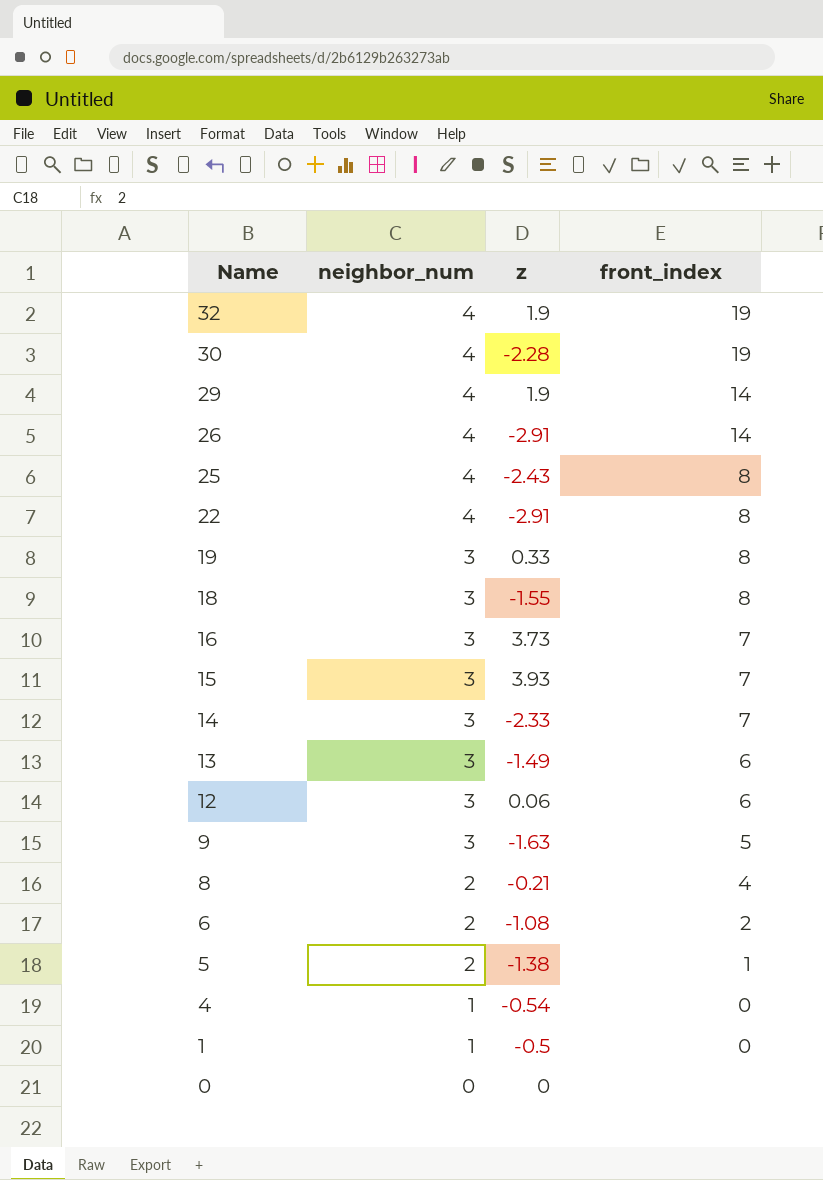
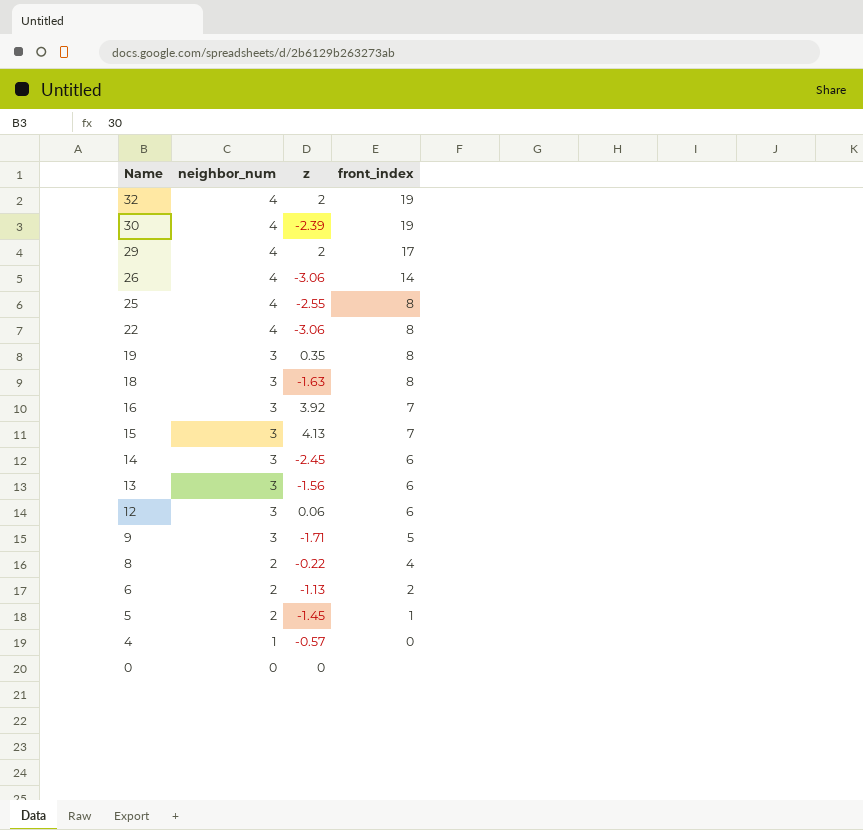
row 1: 1 | -0.5 | 0 -> none
32 | z: 1.9 -> 2
30 | z: -2.28 -> -2.39
29 | z: 1.9 -> 2
29 | front_index: 14 -> 17
26 | z: -2.91 -> -3.06
25 | z: -2.43 -> -2.55
22 | z: -2.91 -> -3.06
19 | z: 0.33 -> 0.35
18 | z: -1.55 -> -1.63
16 | z: 3.73 -> 3.92
15 | z: 3.93 -> 4.13
14 | z: -2.33 -> -2.45
14 | front_index: 7 -> 6
13 | z: -1.49 -> -1.56
9 | z: -1.63 -> -1.71
8 | z: -0.21 -> -0.22
6 | z: -1.08 -> -1.13
5 | z: -1.38 -> -1.45
4 | z: -0.54 -> -0.57

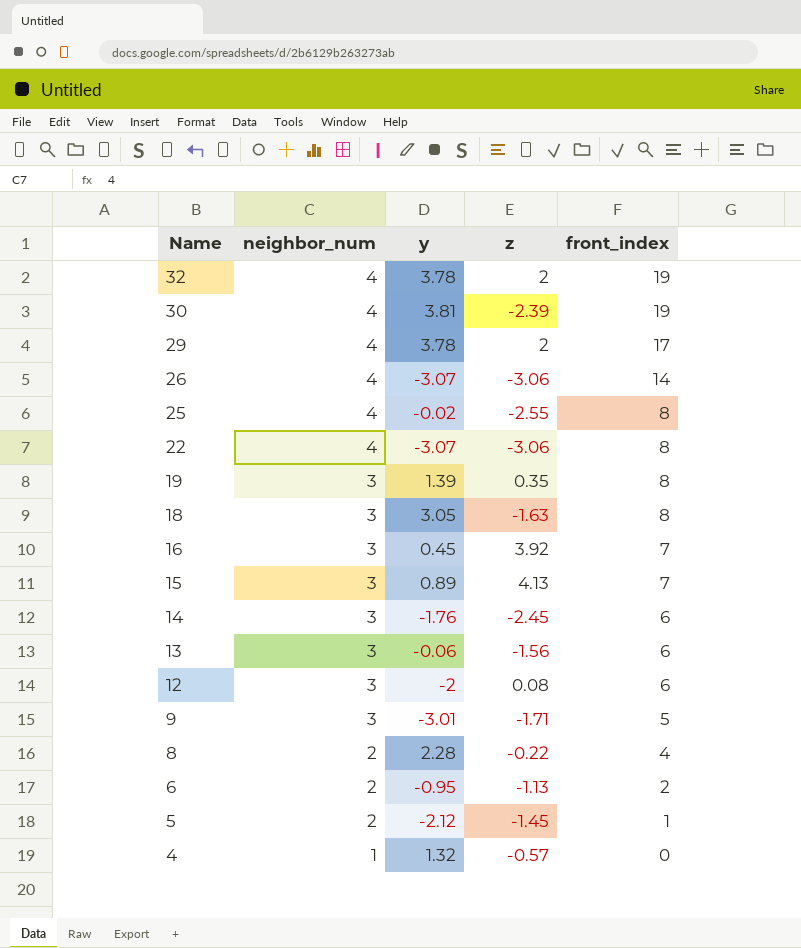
column y | position: none -> 3
row 0: 0 | 0 | none -> none
12 | z: 0.06 -> 0.08

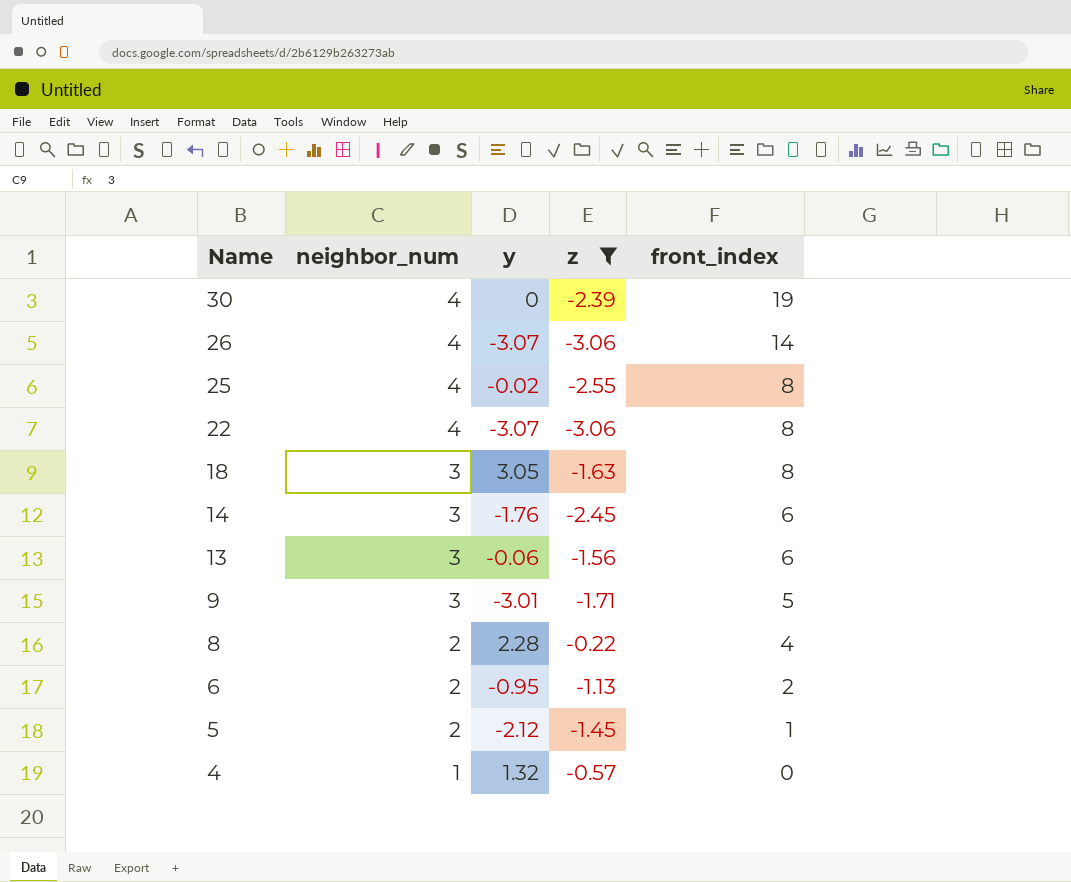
filter: none -> z <= -0.22
30 | y: 3.81 -> 0

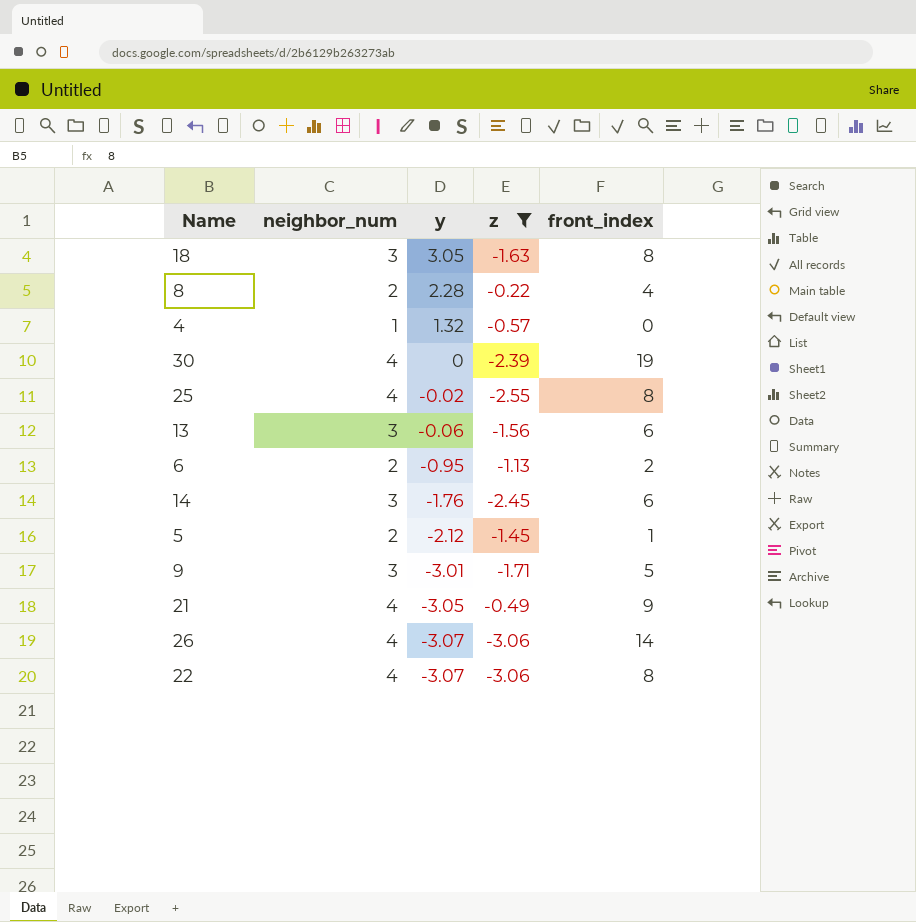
row order: Name descending -> y descending
row 21: none -> 4 | -3.05 | -0.49 | 9

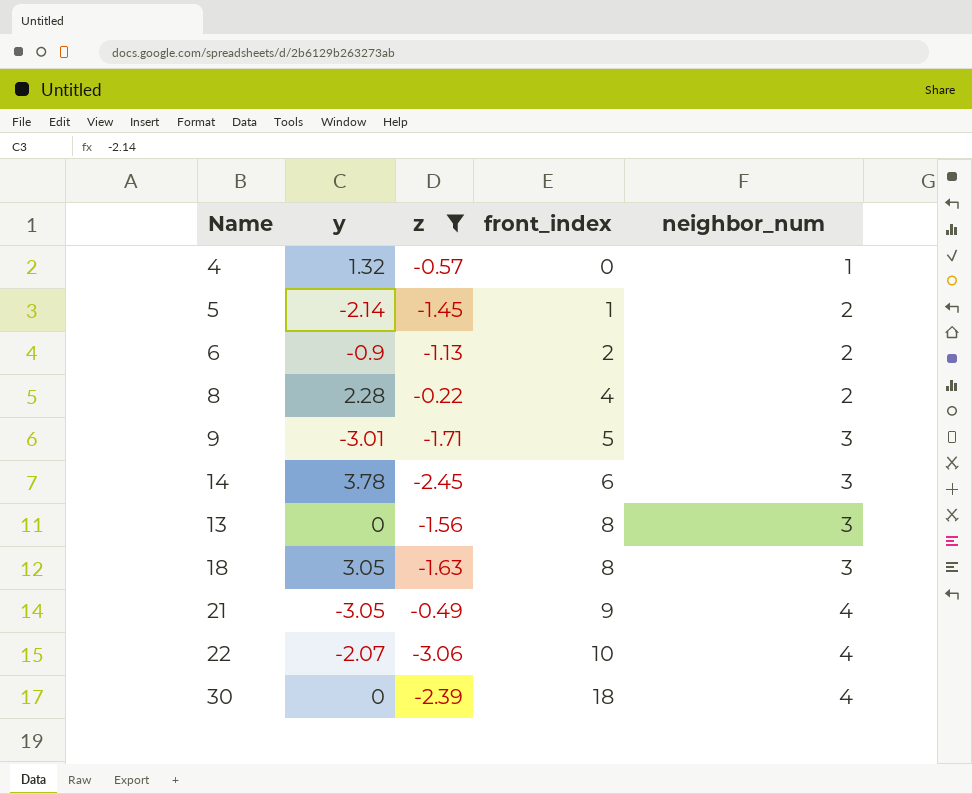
row order: y descending -> front_index ascending
column neighbor_num | position: 2 -> 5
row 25: 4 | -0.02 | -2.55 | 8 -> none
row 26: 4 | -3.07 | -3.06 | 14 -> none
5 | y: -2.12 -> -2.14
6 | y: -0.95 -> -0.9
14 | y: -1.76 -> 3.78
13 | y: -0.06 -> 0
13 | front_index: 6 -> 8
22 | y: -3.07 -> -2.07
22 | front_index: 8 -> 10
30 | front_index: 19 -> 18

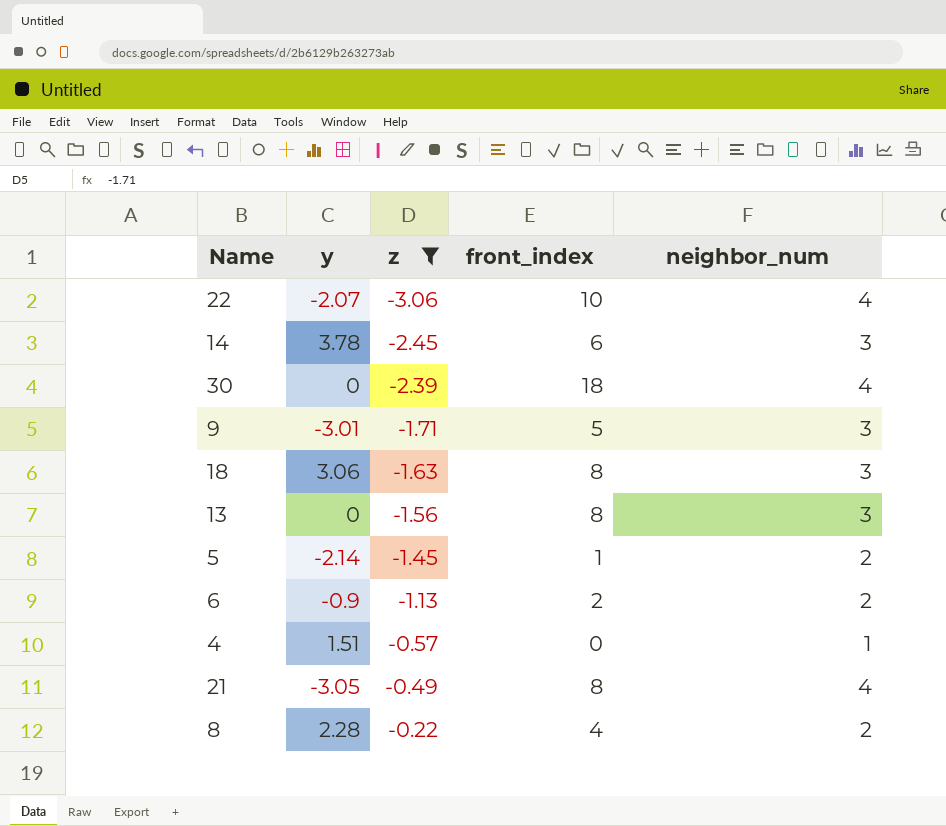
row order: front_index ascending -> z ascending
18 | y: 3.05 -> 3.06
4 | y: 1.32 -> 1.51
21 | front_index: 9 -> 8

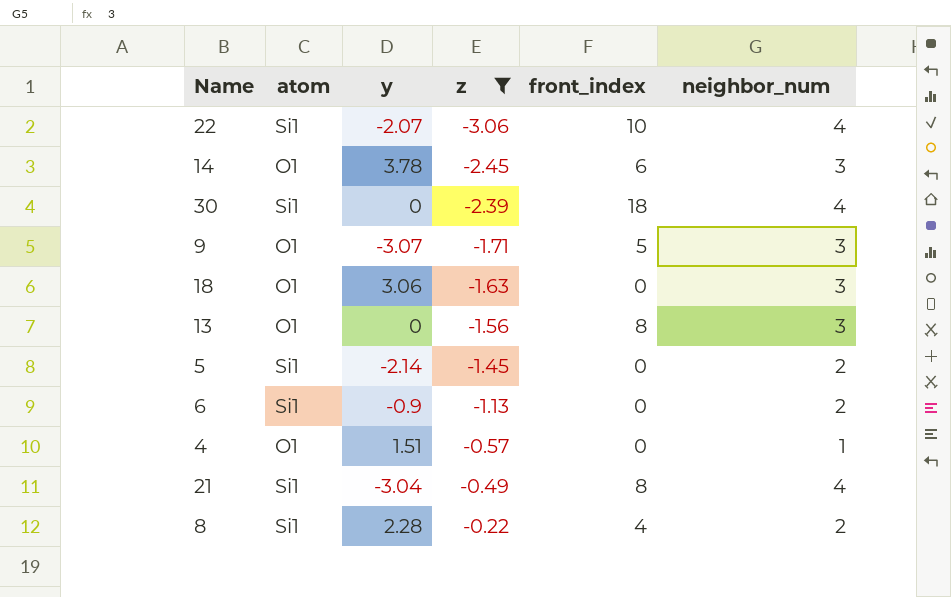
column atom | position: none -> 2
9 | y: -3.01 -> -3.07
18 | front_index: 8 -> 0
5 | front_index: 1 -> 0
6 | front_index: 2 -> 0
21 | y: -3.05 -> -3.04

